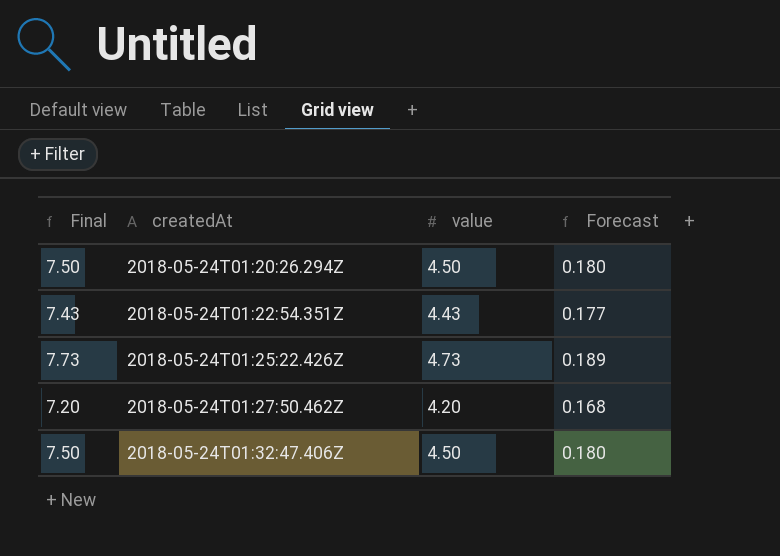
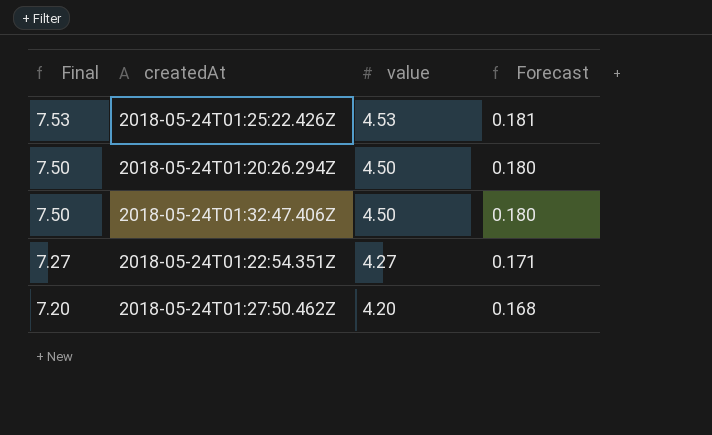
row order: createdAt ascending -> Final descending
2018-05-24T01:25:22.426Z | Final: 7.73 -> 7.53
2018-05-24T01:25:22.426Z | value: 4.73 -> 4.53
2018-05-24T01:25:22.426Z | Forecast: 0.189 -> 0.181
2018-05-24T01:22:54.351Z | Final: 7.43 -> 7.27
2018-05-24T01:22:54.351Z | value: 4.43 -> 4.27
2018-05-24T01:22:54.351Z | Forecast: 0.177 -> 0.171

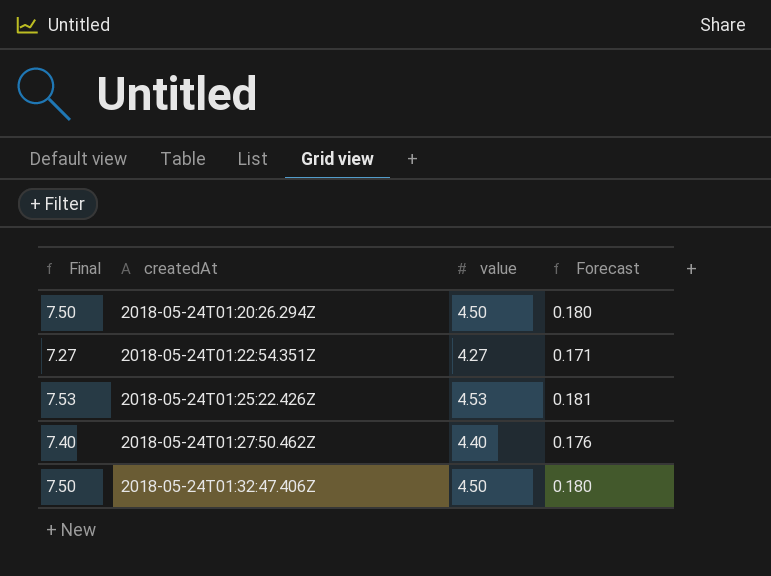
row order: Final descending -> createdAt ascending
2018-05-24T01:27:50.462Z | Final: 7.20 -> 7.40
2018-05-24T01:27:50.462Z | value: 4.20 -> 4.40
2018-05-24T01:27:50.462Z | Forecast: 0.168 -> 0.176

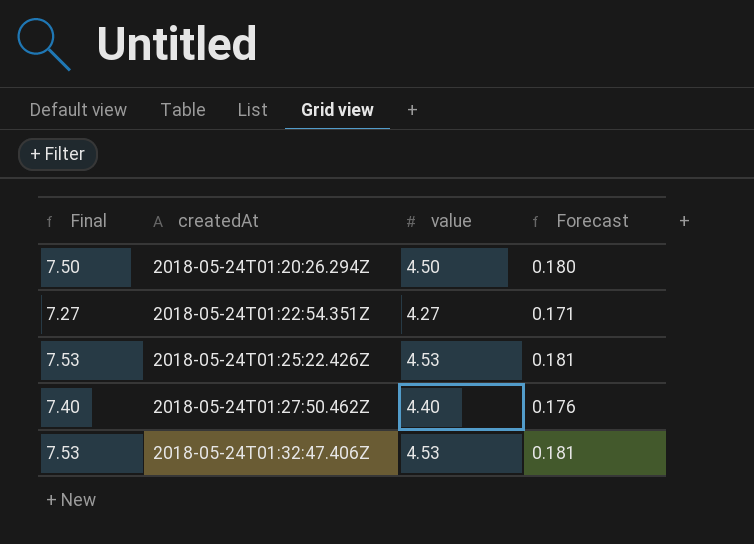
2018-05-24T01:32:47.406Z | Final: 7.50 -> 7.53
2018-05-24T01:32:47.406Z | value: 4.50 -> 4.53
2018-05-24T01:32:47.406Z | Forecast: 0.180 -> 0.181

